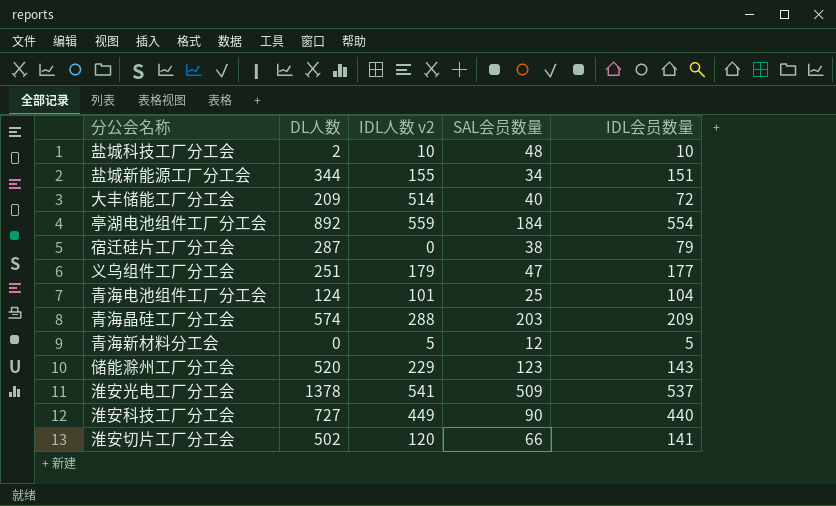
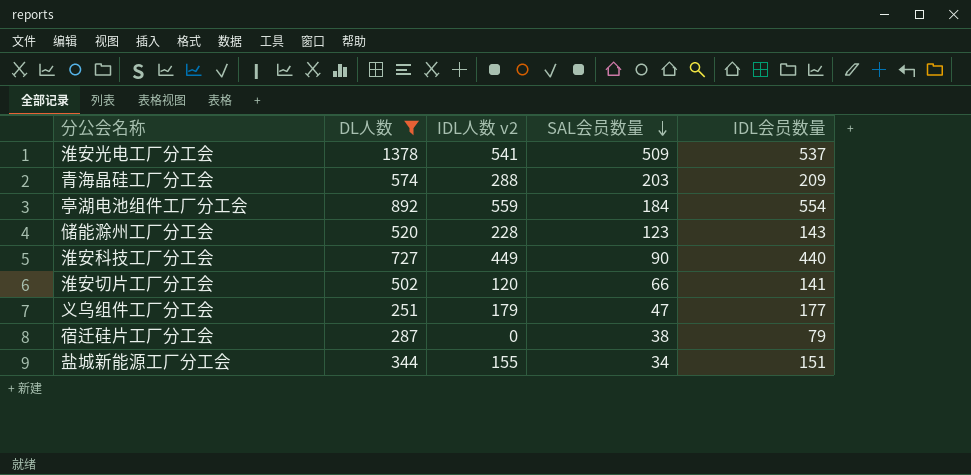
filter: none -> DL人数 >= 251
row order: none -> SAL会员数量 descending
储能滁州工厂分工会 | IDL人数 v2: 229 -> 228

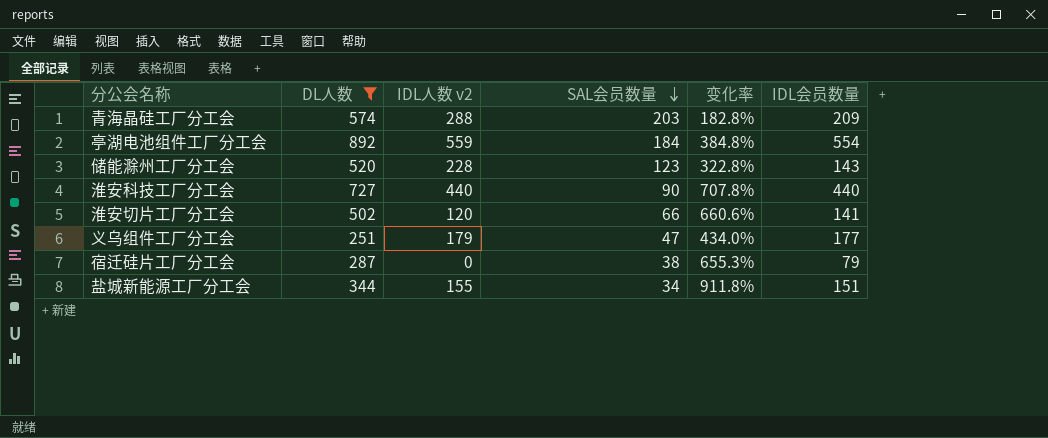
column 变化率 | formula: none -> ([DL人数] - [SAL会员数量]) / [SAL会员数量]
row 淮安光电工厂分工会: 1378 | 541 | 509 | 537 -> none
淮安科技工厂分工会 | IDL人数 v2: 449 -> 440

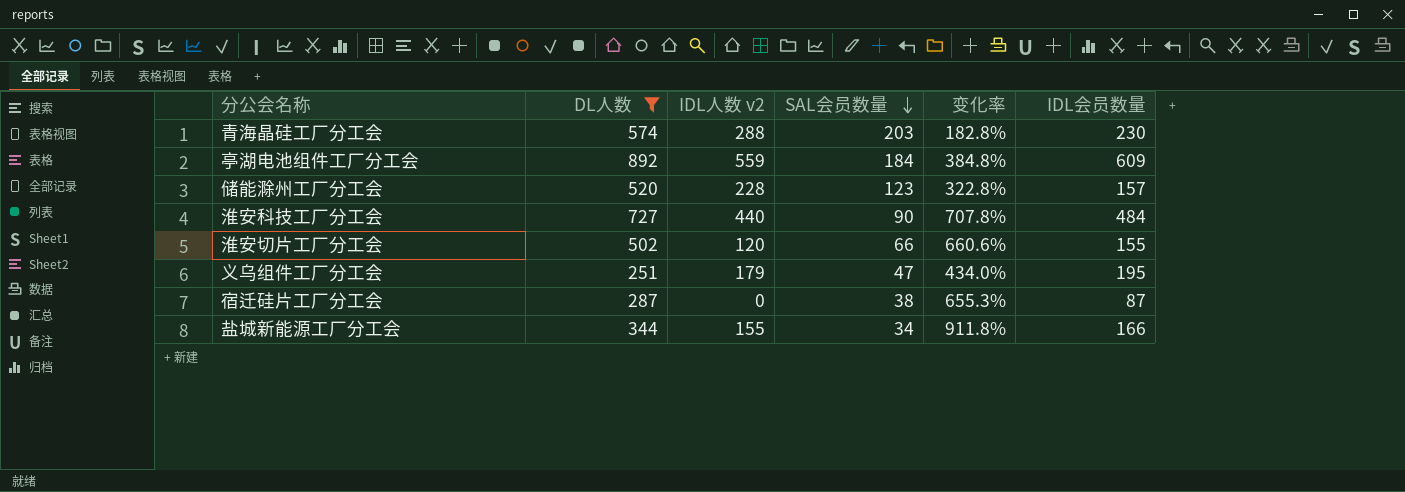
青海晶硅工厂分工会 | IDL会员数量: 209 -> 230
亭湖电池组件工厂分工会 | IDL会员数量: 554 -> 609
储能滁州工厂分工会 | IDL会员数量: 143 -> 157
淮安科技工厂分工会 | IDL会员数量: 440 -> 484
淮安切片工厂分工会 | IDL会员数量: 141 -> 155
义乌组件工厂分工会 | IDL会员数量: 177 -> 195
宿迁硅片工厂分工会 | IDL会员数量: 79 -> 87
盐城新能源工厂分工会 | IDL会员数量: 151 -> 166

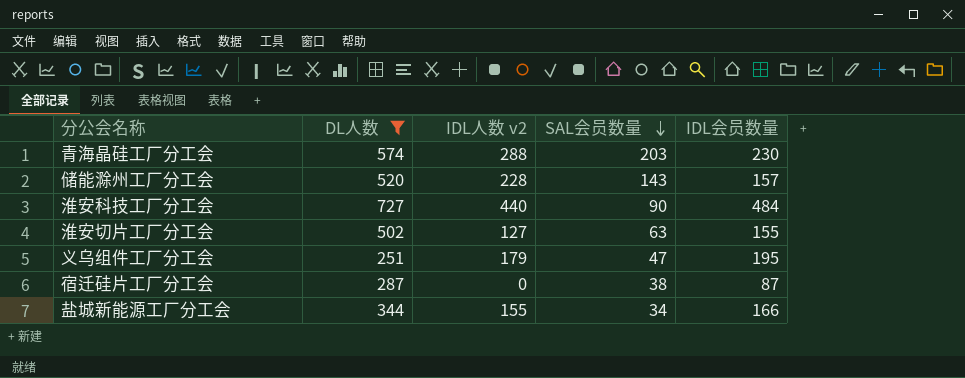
column 变化率 | formula: ([DL人数] - [SAL会员数量]) / [SAL会员数量] -> none
row 亭湖电池组件工厂分工会: 892 | 559 | 184 | 384.8% | 609 -> none
储能滁州工厂分工会 | SAL会员数量: 123 -> 143
淮安切片工厂分工会 | IDL人数 v2: 120 -> 127
淮安切片工厂分工会 | SAL会员数量: 66 -> 63

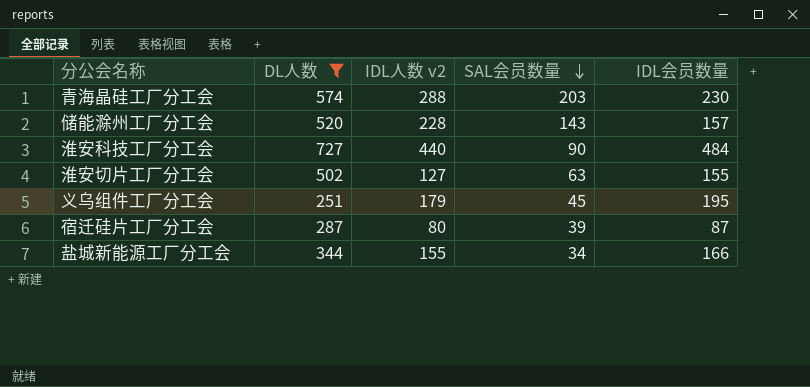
义乌组件工厂分工会 | SAL会员数量: 47 -> 45
宿迁硅片工厂分工会 | IDL人数 v2: 0 -> 80
宿迁硅片工厂分工会 | SAL会员数量: 38 -> 39

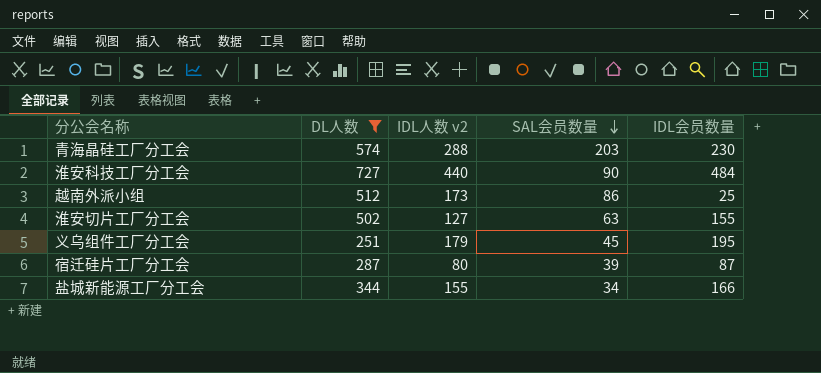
row 储能滁州工厂分工会: 520 | 228 | 143 | 157 -> none
row 越南外派小组: none -> 512 | 173 | 86 | 25

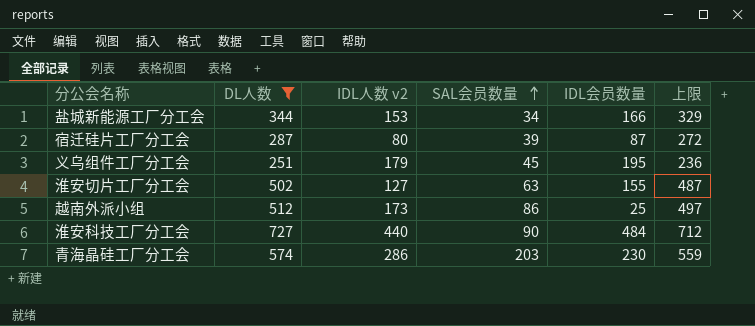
row order: SAL会员数量 descending -> SAL会员数量 ascending
column 上限 | formula: none -> [DL人数] - 15
盐城新能源工厂分工会 | IDL人数 v2: 155 -> 153
青海晶硅工厂分工会 | IDL人数 v2: 288 -> 286

